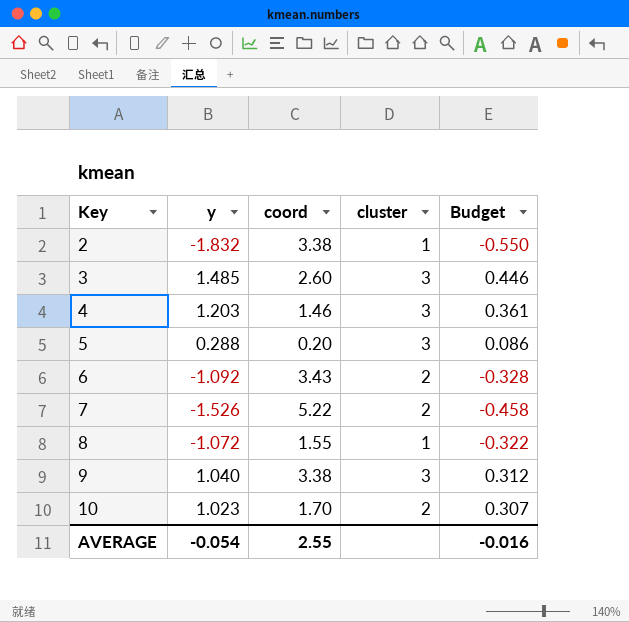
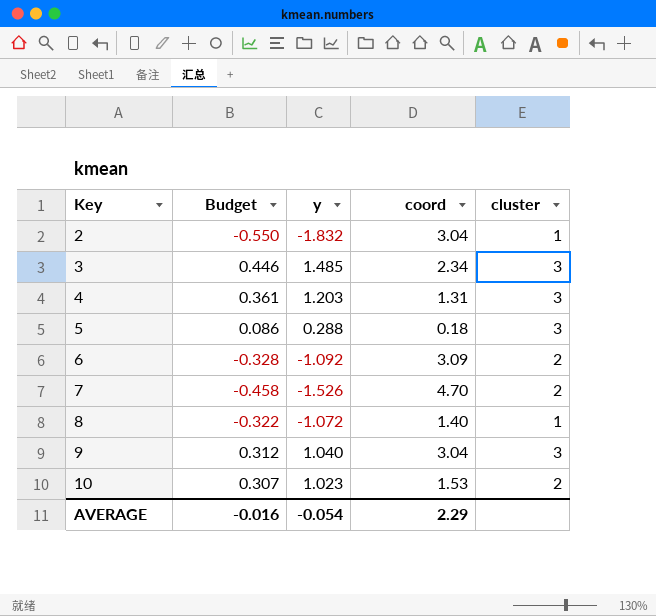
column Budget | position: 5 -> 2
2 | coord: 3.38 -> 3.04
3 | coord: 2.60 -> 2.34
4 | coord: 1.46 -> 1.31
5 | coord: 0.20 -> 0.18
6 | coord: 3.43 -> 3.09
7 | coord: 5.22 -> 4.70
8 | coord: 1.55 -> 1.40
9 | coord: 3.38 -> 3.04
10 | coord: 1.70 -> 1.53
AVERAGE | coord: 2.55 -> 2.29

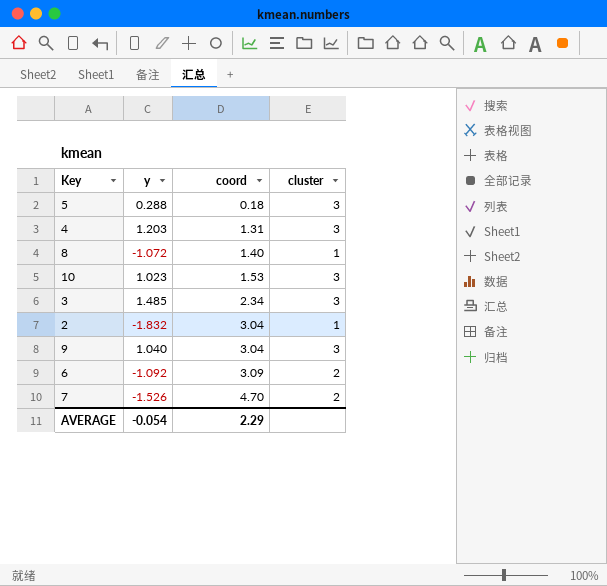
row order: Key ascending -> coord ascending
column Budget | formula: [y] * 0.3 -> none
10 | cluster: 2 -> 3

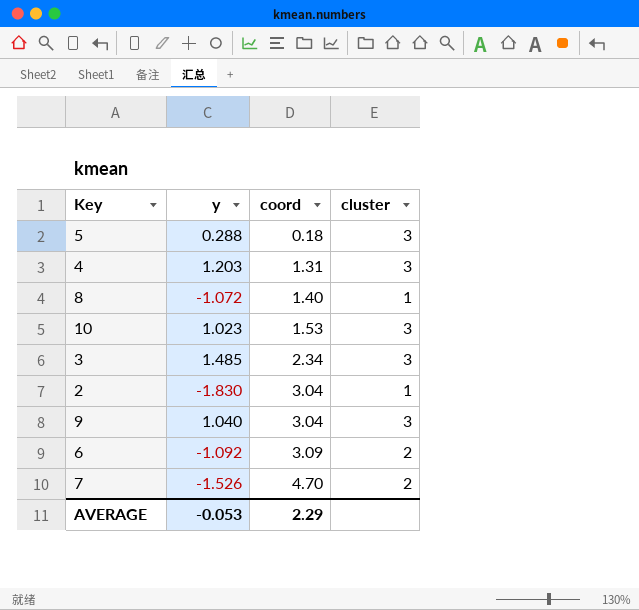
2 | y: -1.832 -> -1.830
AVERAGE | y: -0.054 -> -0.053

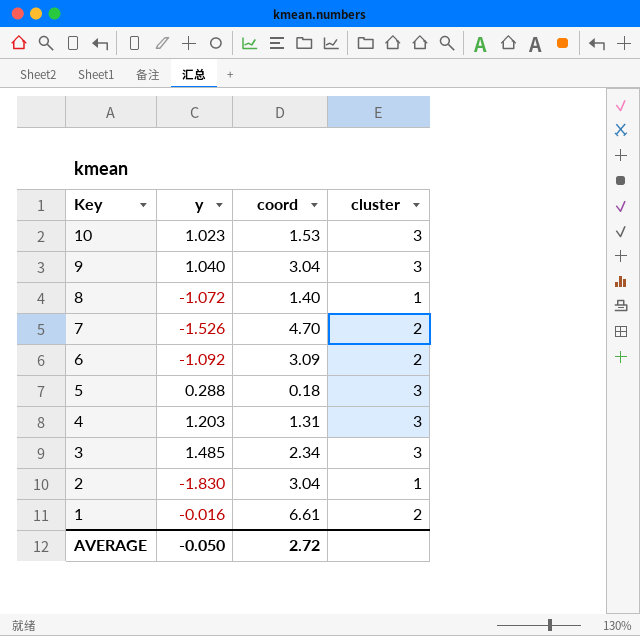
row order: coord ascending -> Key descending
row 1: none -> -0.016 | 6.61 | 2
AVERAGE | y: -0.053 -> -0.050
AVERAGE | coord: 2.29 -> 2.72

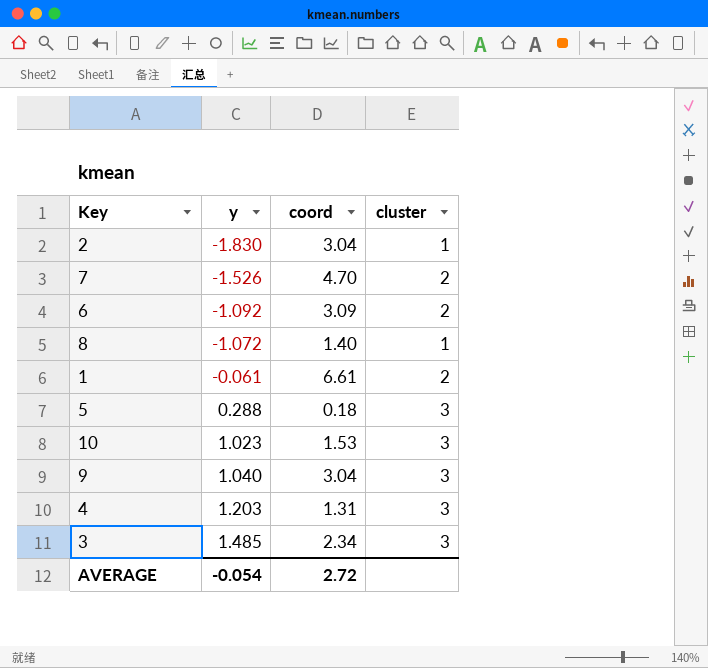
row order: Key descending -> y ascending
1 | y: -0.016 -> -0.061
AVERAGE | y: -0.050 -> -0.054

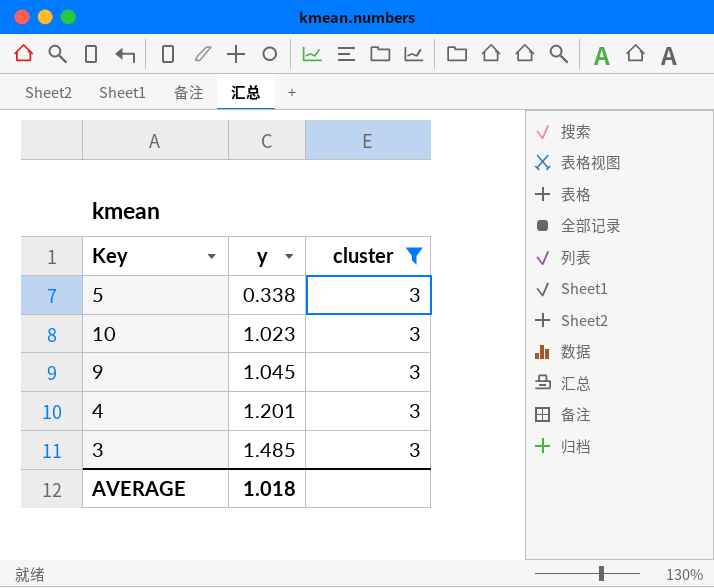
filter: none -> cluster = 3
column coord | position: 3 -> none
5 | y: 0.288 -> 0.338
9 | y: 1.040 -> 1.045
4 | y: 1.203 -> 1.201
AVERAGE | y: -0.054 -> 1.018

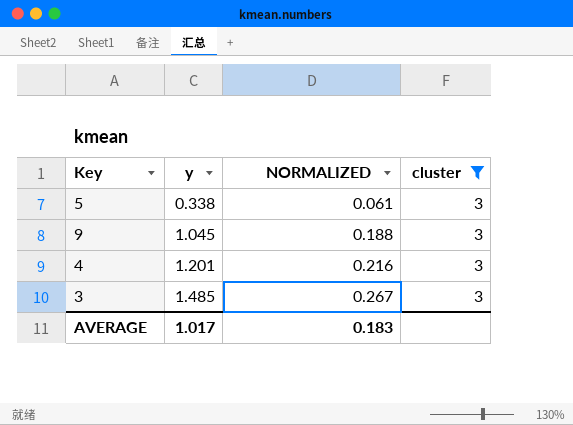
column NORMALIZED | formula: none -> [y] * 0.18
row 10: 1.023 | 3 -> none
AVERAGE | y: 1.018 -> 1.017

